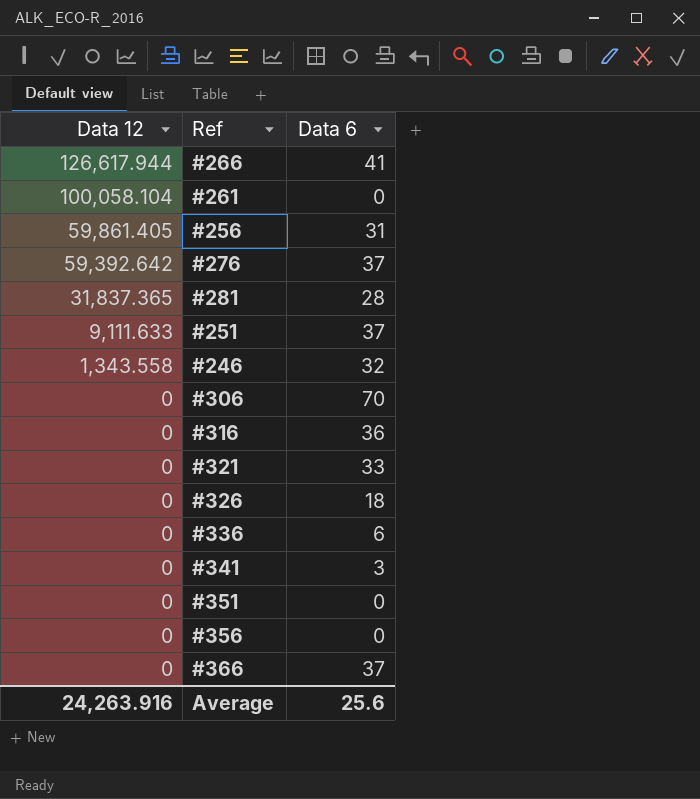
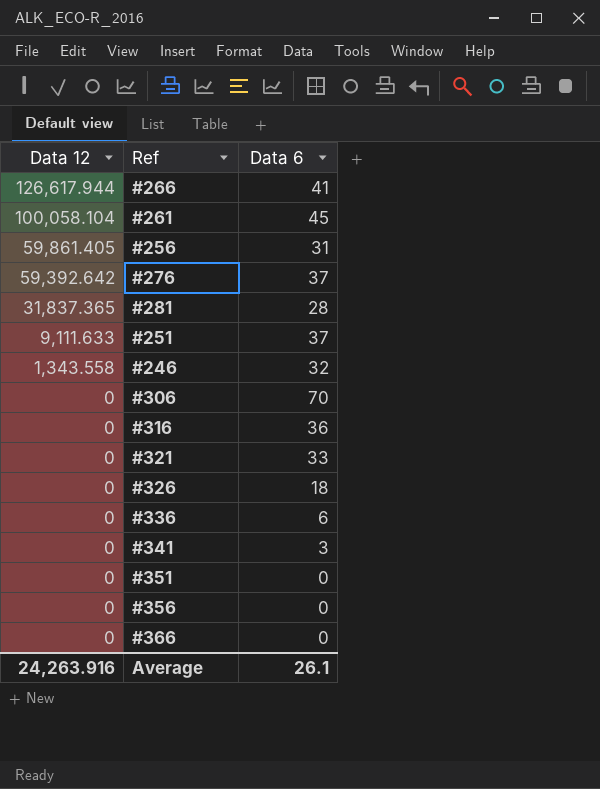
#261 | Data 6: 0 -> 45
#366 | Data 6: 37 -> 0
Average | Data 6: 25.6 -> 26.1

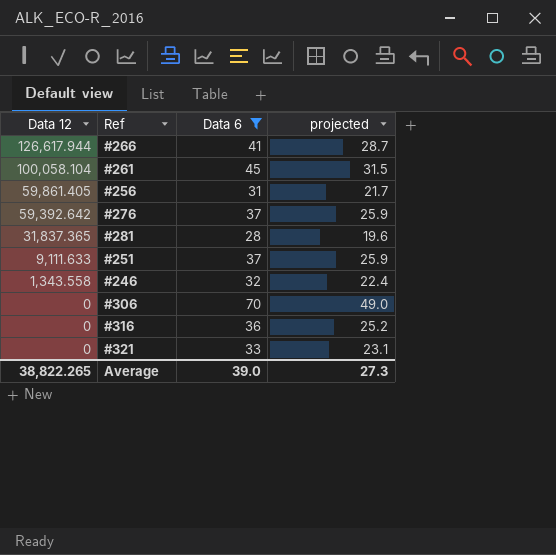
filter: none -> Data 6 >= 28
column projected | formula: none -> [Data 6] * 0.7
Average | Data 12: 24,263.916 -> 38,822.265
Average | Data 6: 26.1 -> 39.0

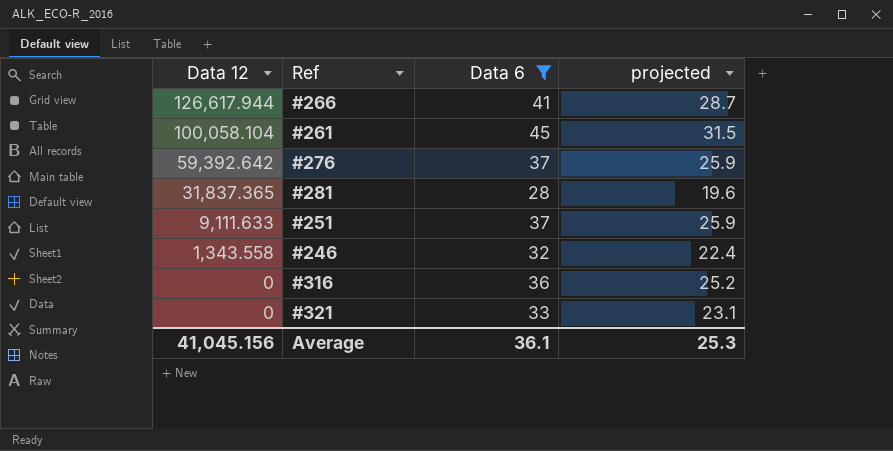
row #256: 59,861.405 | 31 | 21.7 -> none
row #306: 0 | 70 | 49.0 -> none
Average | Data 12: 38,822.265 -> 41,045.156
Average | Data 6: 39.0 -> 36.1
Average | projected: 27.3 -> 25.3

